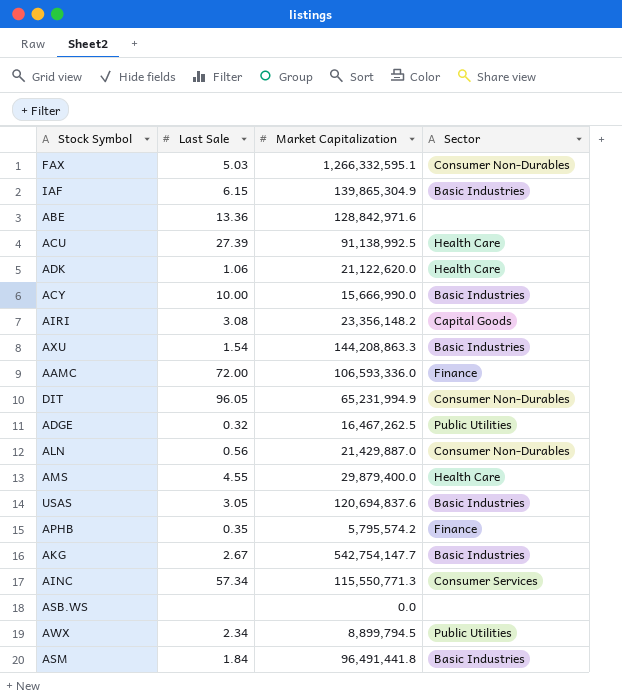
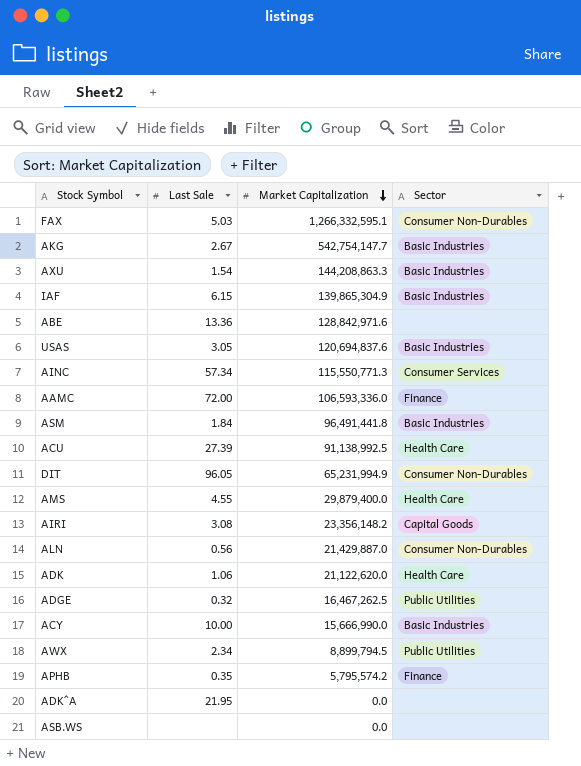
row order: none -> Market Capitalization descending
row ADK^A: none -> 21.95 | 0.0 | none

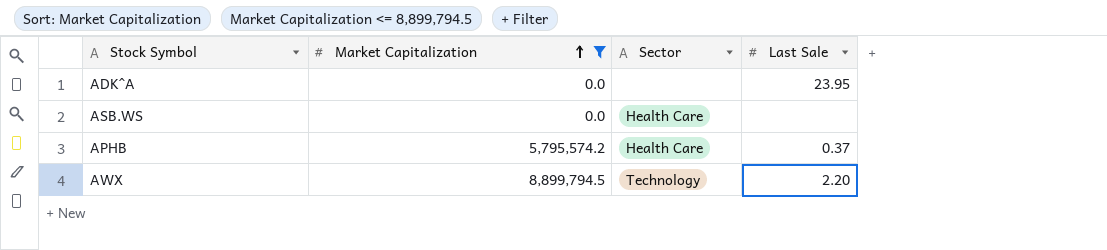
filter: none -> Market Capitalization <= 8,899,794.5
row order: Market Capitalization descending -> Market Capitalization ascending
column Last Sale | position: 2 -> 4
ADK^A | Last Sale: 21.95 -> 23.95
ASB.WS | Sector: none -> Health Care
APHB | Sector: Finance -> Health Care
APHB | Last Sale: 0.35 -> 0.37
AWX | Sector: Public Utilities -> Technology
AWX | Last Sale: 2.34 -> 2.20

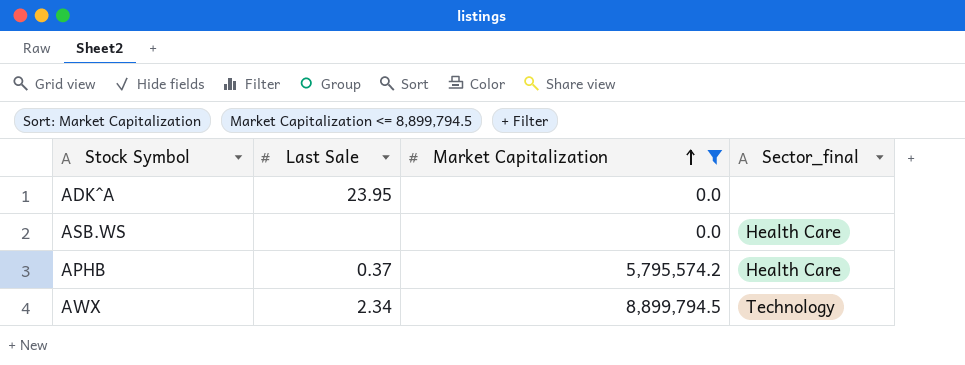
column Last Sale | position: 4 -> 2
column name: Sector -> Sector_final
AWX | Last Sale: 2.20 -> 2.34

